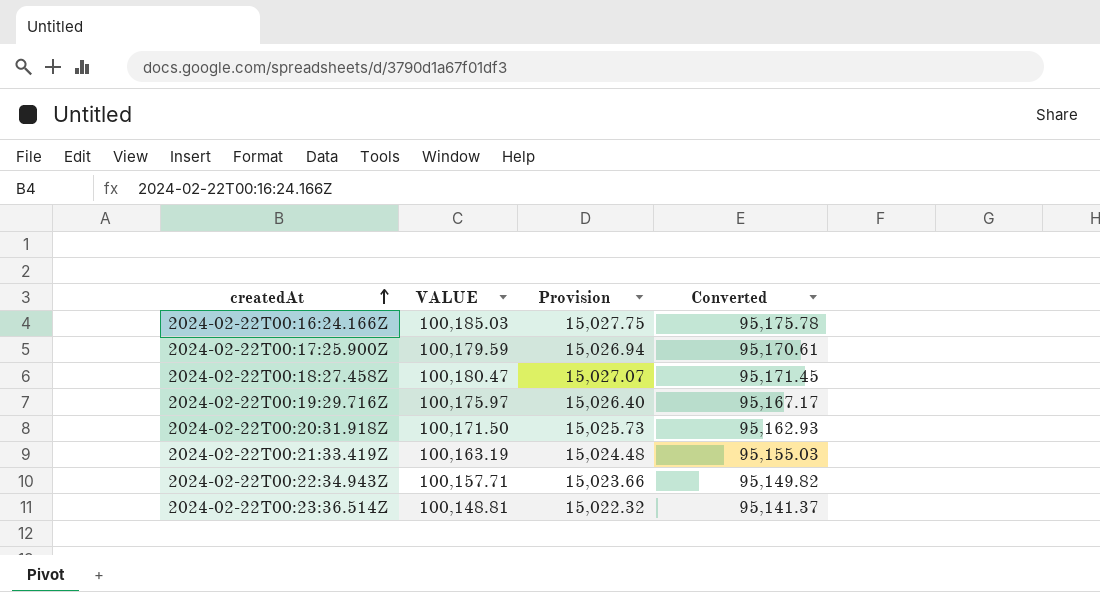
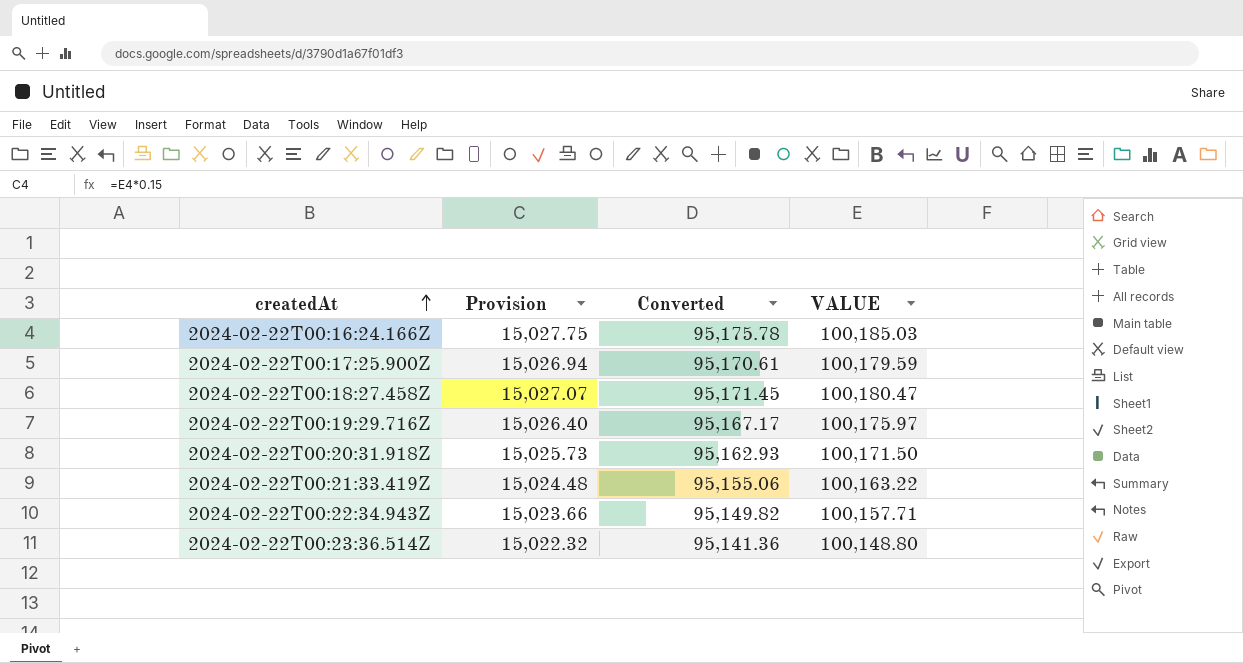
column VALUE | position: 2 -> 4
2024-02-22T00:21:33.419Z | Converted: 95,155.03 -> 95,155.06
2024-02-22T00:21:33.419Z | VALUE: 100,163.19 -> 100,163.22
2024-02-22T00:23:36.514Z | Converted: 95,141.37 -> 95,141.36
2024-02-22T00:23:36.514Z | VALUE: 100,148.81 -> 100,148.80

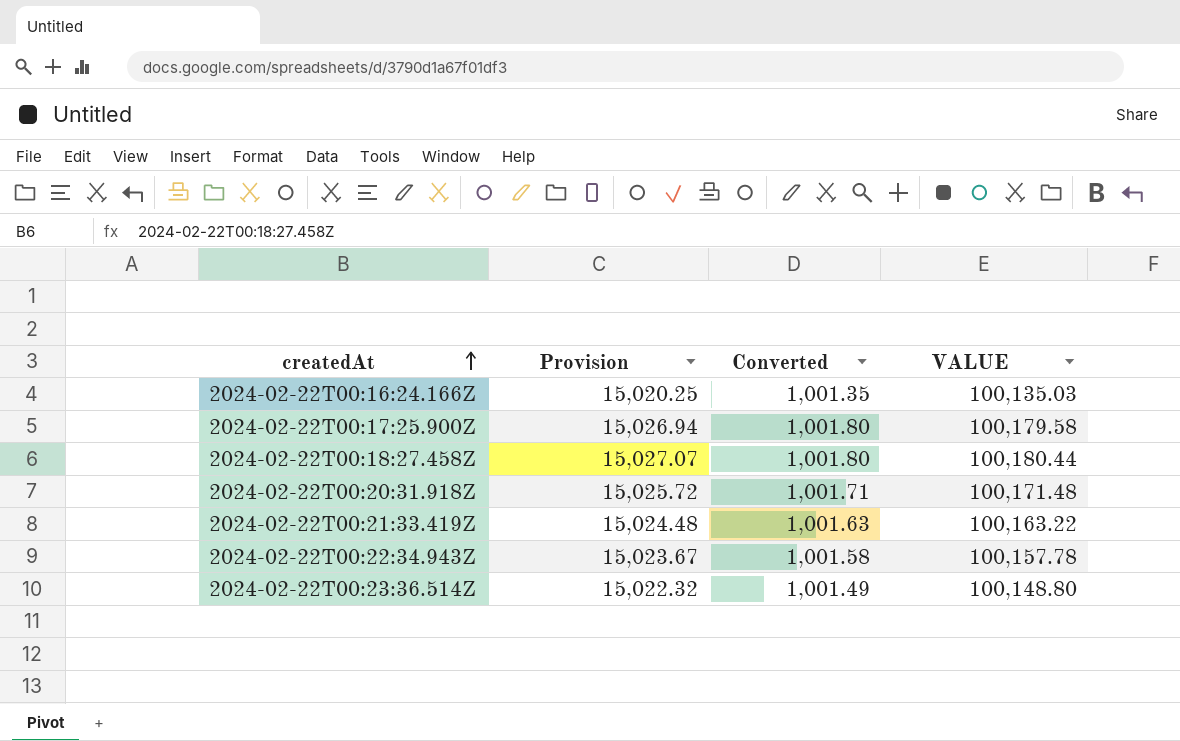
column Converted | formula: [VALUE] * 0.95 -> [VALUE] * 0.01
row 2024-02-22T00:19:29.716Z: 15,026.40 | 95,167.17 | 100,175.97 -> none
2024-02-22T00:16:24.166Z | Provision: 15,027.75 -> 15,020.25
2024-02-22T00:16:24.166Z | VALUE: 100,185.03 -> 100,135.03
2024-02-22T00:17:25.900Z | VALUE: 100,179.59 -> 100,179.58
2024-02-22T00:18:27.458Z | VALUE: 100,180.47 -> 100,180.44
2024-02-22T00:20:31.918Z | Provision: 15,025.73 -> 15,025.72
2024-02-22T00:20:31.918Z | VALUE: 100,171.50 -> 100,171.48
2024-02-22T00:22:34.943Z | Provision: 15,023.66 -> 15,023.67
2024-02-22T00:22:34.943Z | VALUE: 100,157.71 -> 100,157.78

